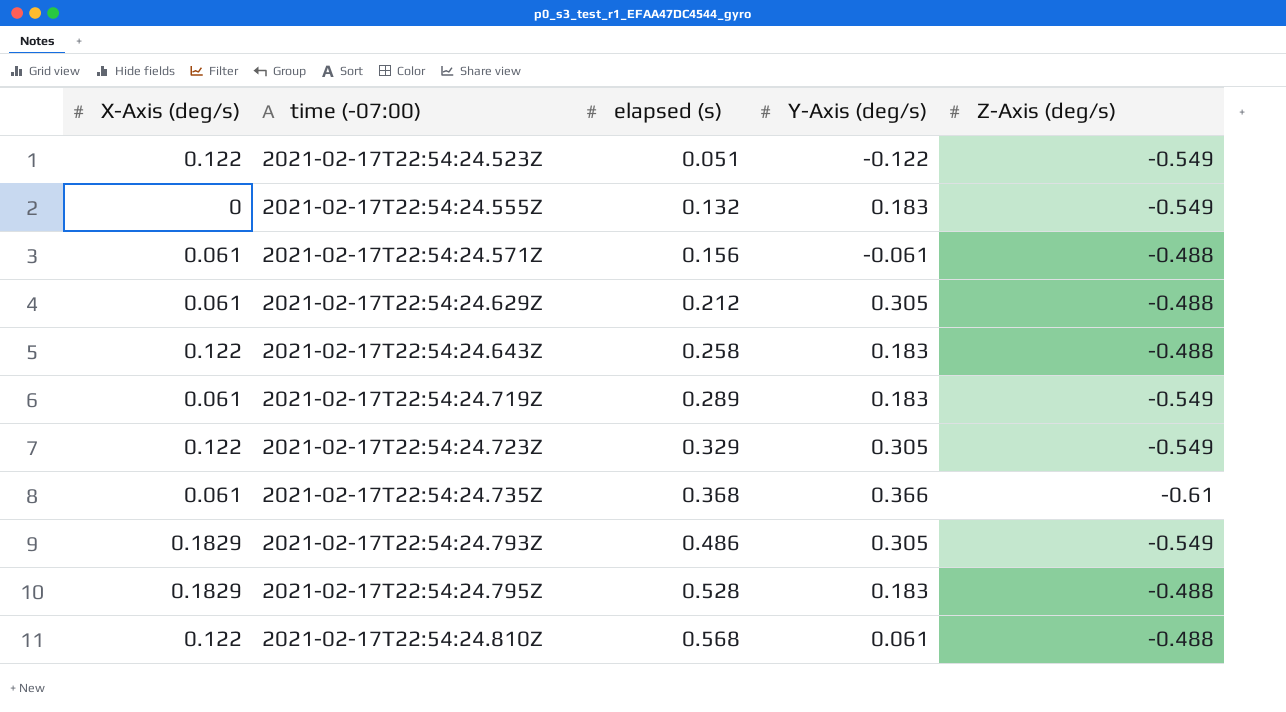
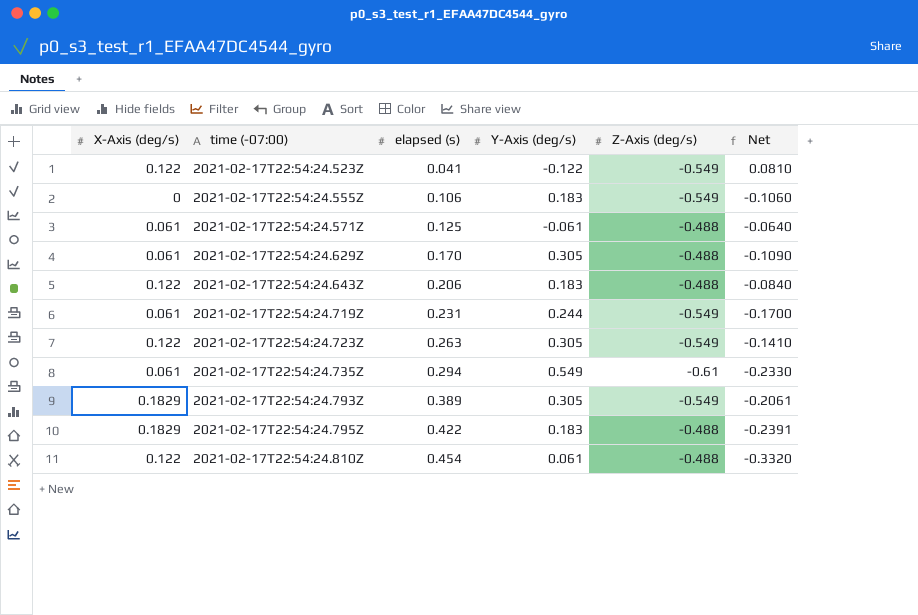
column Net | formula: none -> [X-Axis (deg/s)] - [elapsed (s)]
2021-02-17T22:54:24.523Z | elapsed (s): 0.051 -> 0.041
2021-02-17T22:54:24.555Z | elapsed (s): 0.132 -> 0.106
2021-02-17T22:54:24.571Z | elapsed (s): 0.156 -> 0.125
2021-02-17T22:54:24.629Z | elapsed (s): 0.212 -> 0.170
2021-02-17T22:54:24.643Z | elapsed (s): 0.258 -> 0.206
2021-02-17T22:54:24.719Z | elapsed (s): 0.289 -> 0.231
2021-02-17T22:54:24.719Z | Y-Axis (deg/s): 0.183 -> 0.244
2021-02-17T22:54:24.723Z | elapsed (s): 0.329 -> 0.263
2021-02-17T22:54:24.735Z | elapsed (s): 0.368 -> 0.294
2021-02-17T22:54:24.735Z | Y-Axis (deg/s): 0.366 -> 0.549
2021-02-17T22:54:24.793Z | elapsed (s): 0.486 -> 0.389
2021-02-17T22:54:24.795Z | elapsed (s): 0.528 -> 0.422
2021-02-17T22:54:24.810Z | elapsed (s): 0.568 -> 0.454

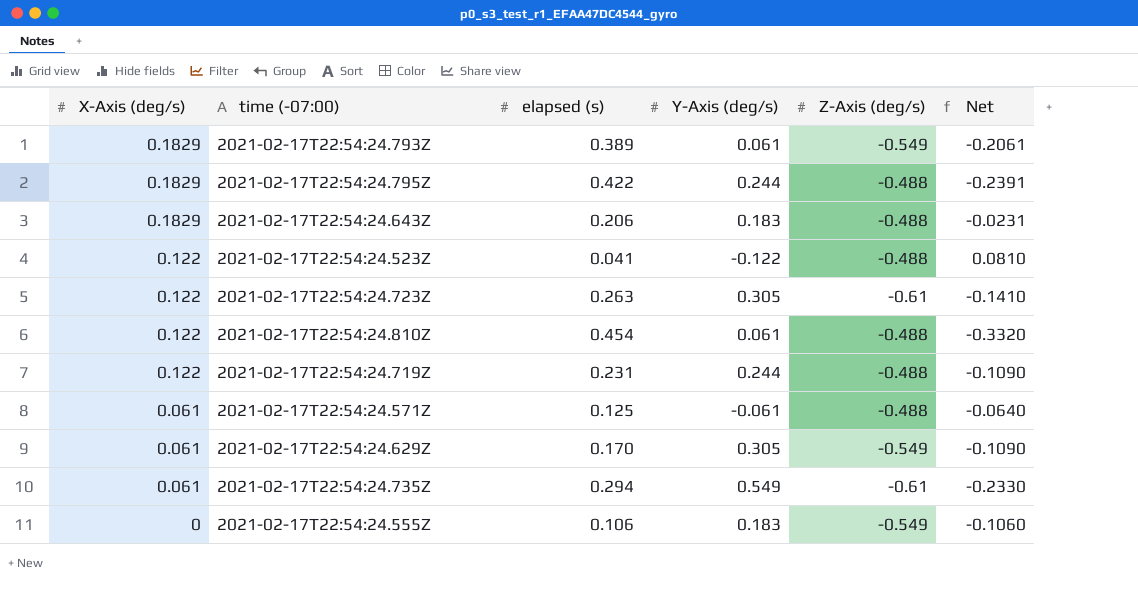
row order: time (-07:00) ascending -> X-Axis (deg/s) descending
2021-02-17T22:54:24.793Z | Y-Axis (deg/s): 0.305 -> 0.061
2021-02-17T22:54:24.795Z | Y-Axis (deg/s): 0.183 -> 0.244
2021-02-17T22:54:24.643Z | X-Axis (deg/s): 0.122 -> 0.1829
2021-02-17T22:54:24.643Z | Net: -0.0840 -> -0.0231
2021-02-17T22:54:24.523Z | Z-Axis (deg/s): -0.549 -> -0.488
2021-02-17T22:54:24.723Z | Z-Axis (deg/s): -0.549 -> -0.61
2021-02-17T22:54:24.719Z | X-Axis (deg/s): 0.061 -> 0.122
2021-02-17T22:54:24.719Z | Z-Axis (deg/s): -0.549 -> -0.488
2021-02-17T22:54:24.719Z | Net: -0.1700 -> -0.1090
2021-02-17T22:54:24.629Z | Z-Axis (deg/s): -0.488 -> -0.549

